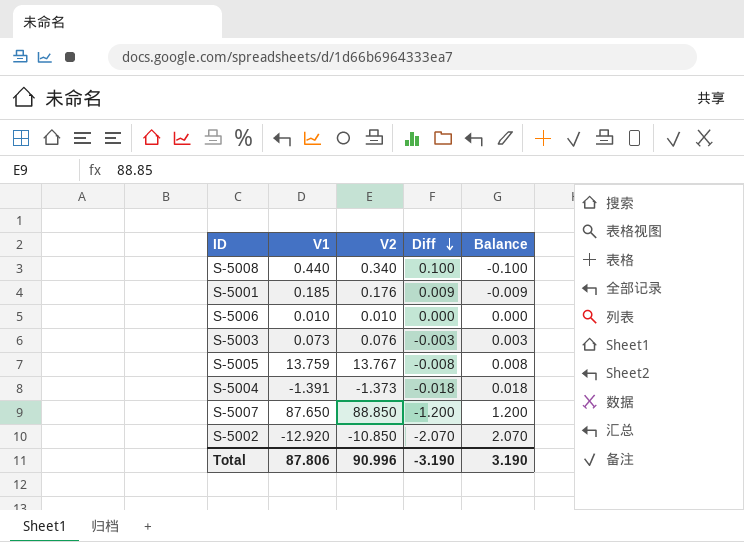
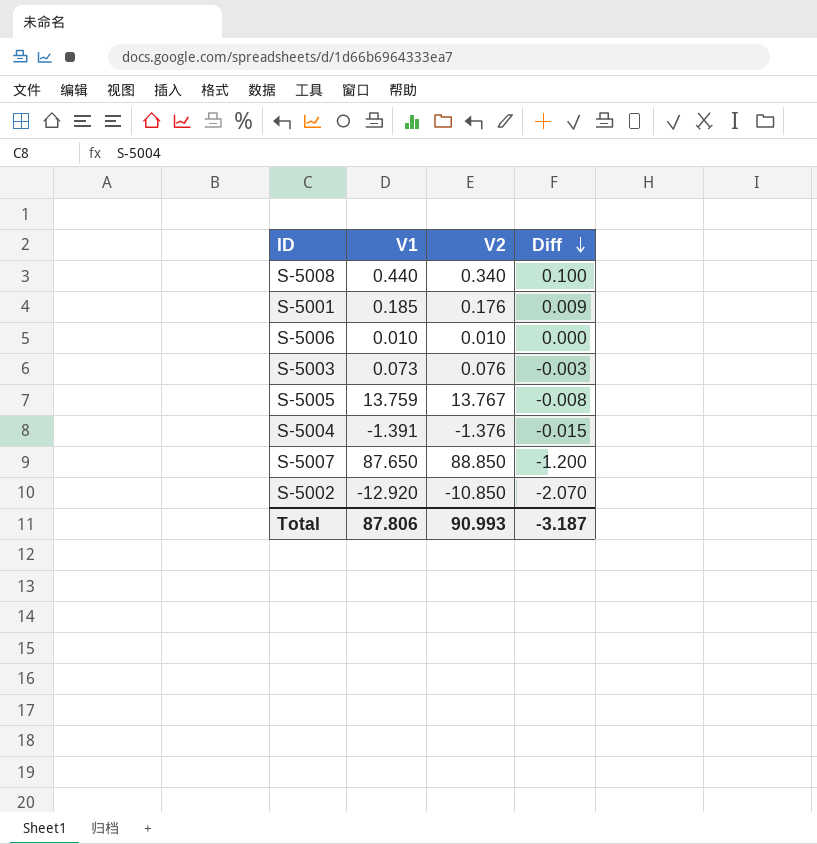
column Balance | formula: [V2] - [V1] -> none
S-5004 | V2: -1.373 -> -1.376
S-5004 | Diff: -0.018 -> -0.015
Total | V2: 90.996 -> 90.993
Total | Diff: -3.190 -> -3.187

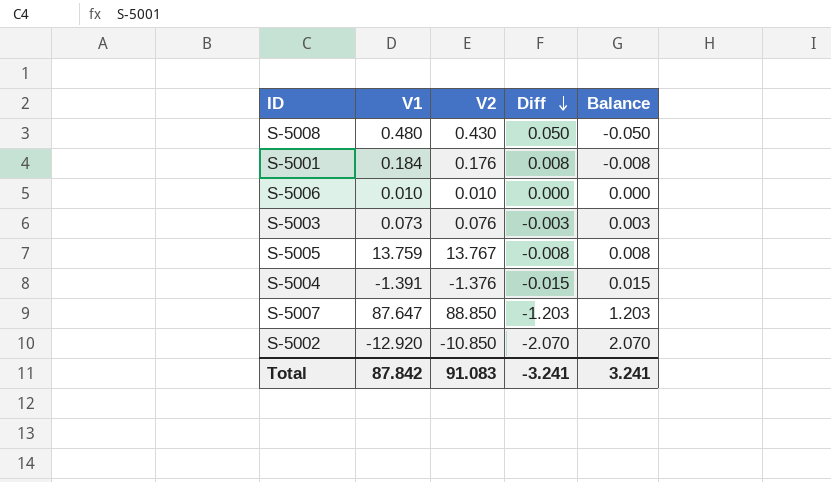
column Balance | formula: none -> [V2] - [V1]
S-5008 | V1: 0.440 -> 0.480
S-5008 | V2: 0.340 -> 0.430
S-5008 | Diff: 0.100 -> 0.050
S-5001 | V1: 0.185 -> 0.184
S-5001 | Diff: 0.009 -> 0.008
S-5007 | V1: 87.650 -> 87.647
S-5007 | Diff: -1.200 -> -1.203
Total | V1: 87.806 -> 87.842
Total | V2: 90.993 -> 91.083
Total | Diff: -3.187 -> -3.241

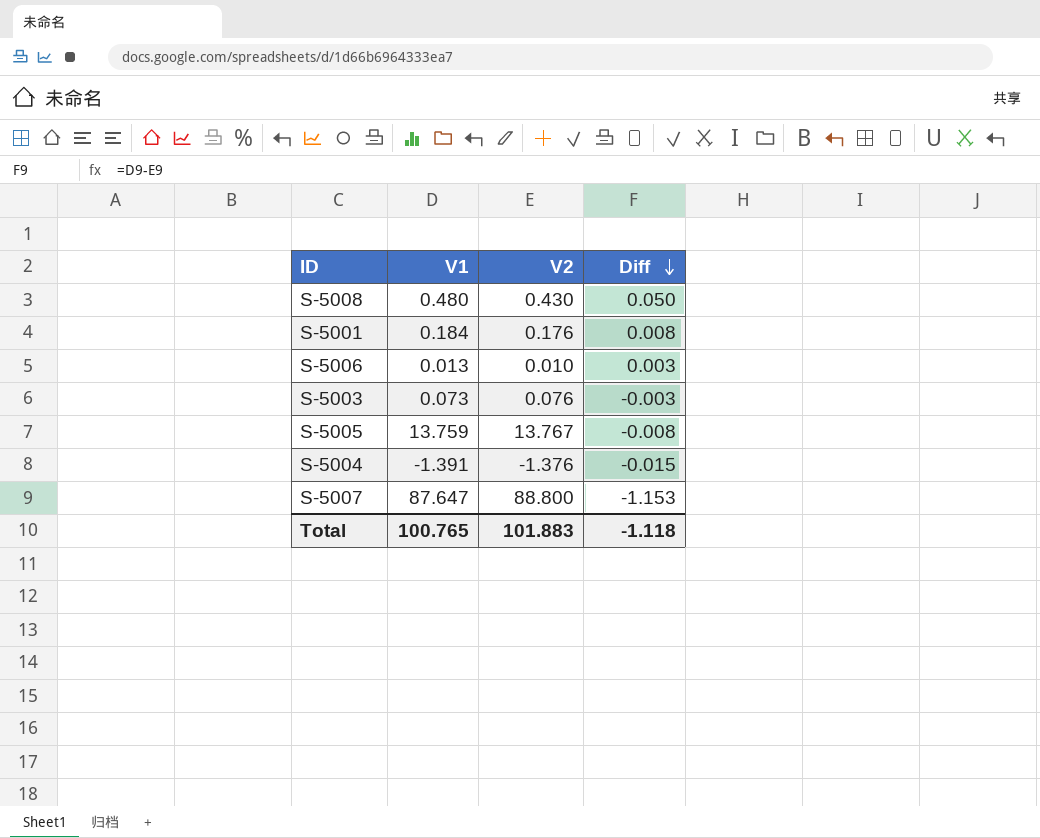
column Balance | formula: [V2] - [V1] -> none
row S-5002: -12.920 | -10.850 | -2.070 | 2.070 -> none
S-5006 | V1: 0.010 -> 0.013
S-5006 | Diff: 0.000 -> 0.003
S-5007 | V2: 88.850 -> 88.800
S-5007 | Diff: -1.203 -> -1.153
Total | V1: 87.842 -> 100.765
Total | V2: 91.083 -> 101.883
Total | Diff: -3.241 -> -1.118

